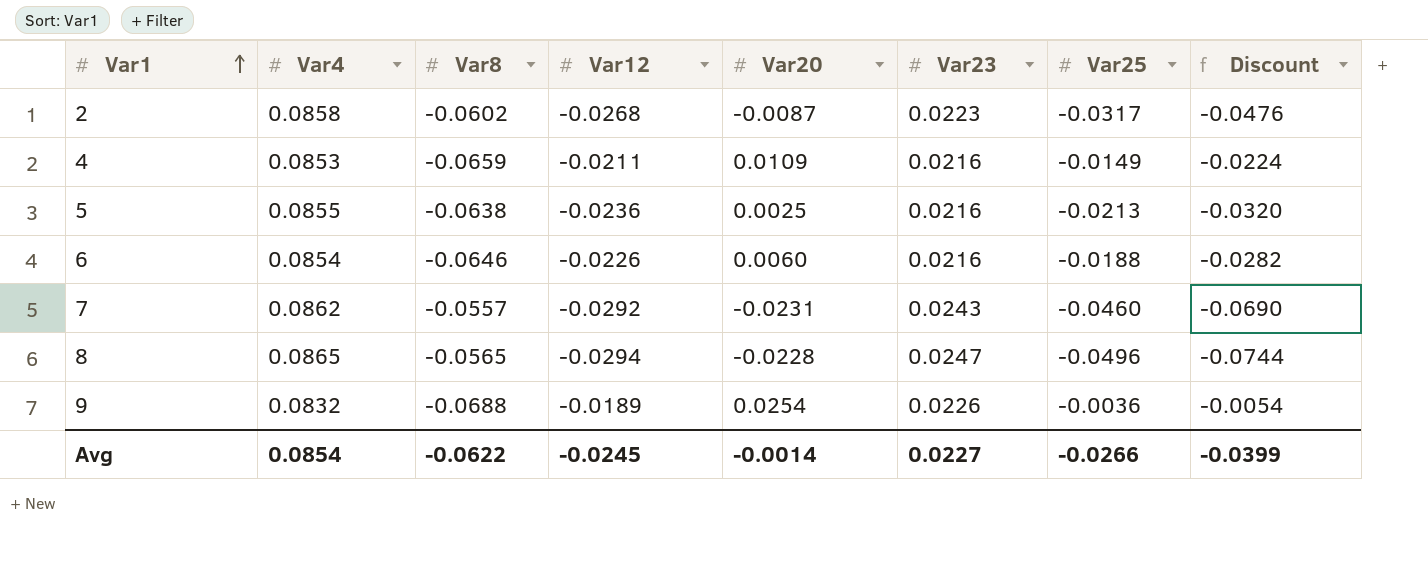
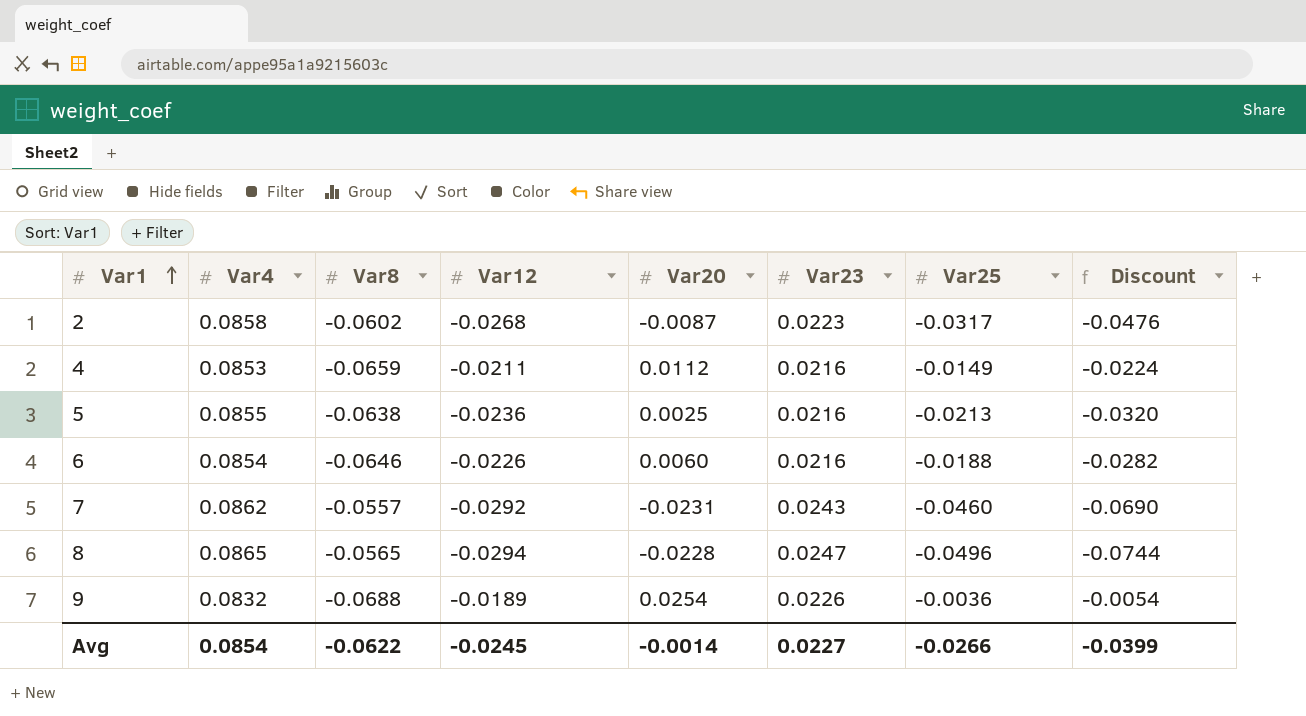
4 | Var20: 0.0109 -> 0.0112

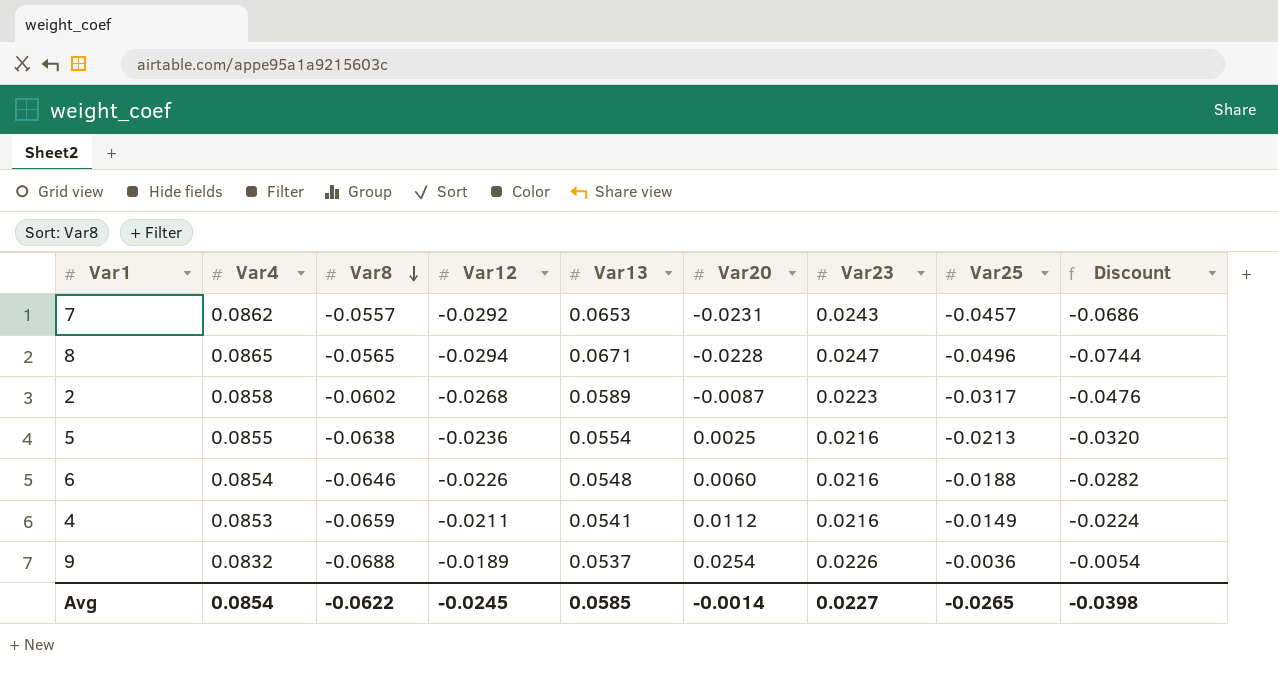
row order: Var1 ascending -> Var8 descending
column Var13 | position: none -> 5
7 | Var25: -0.0460 -> -0.0457
7 | Discount: -0.0690 -> -0.0686
Avg | Var25: -0.0266 -> -0.0265
Avg | Discount: -0.0399 -> -0.0398

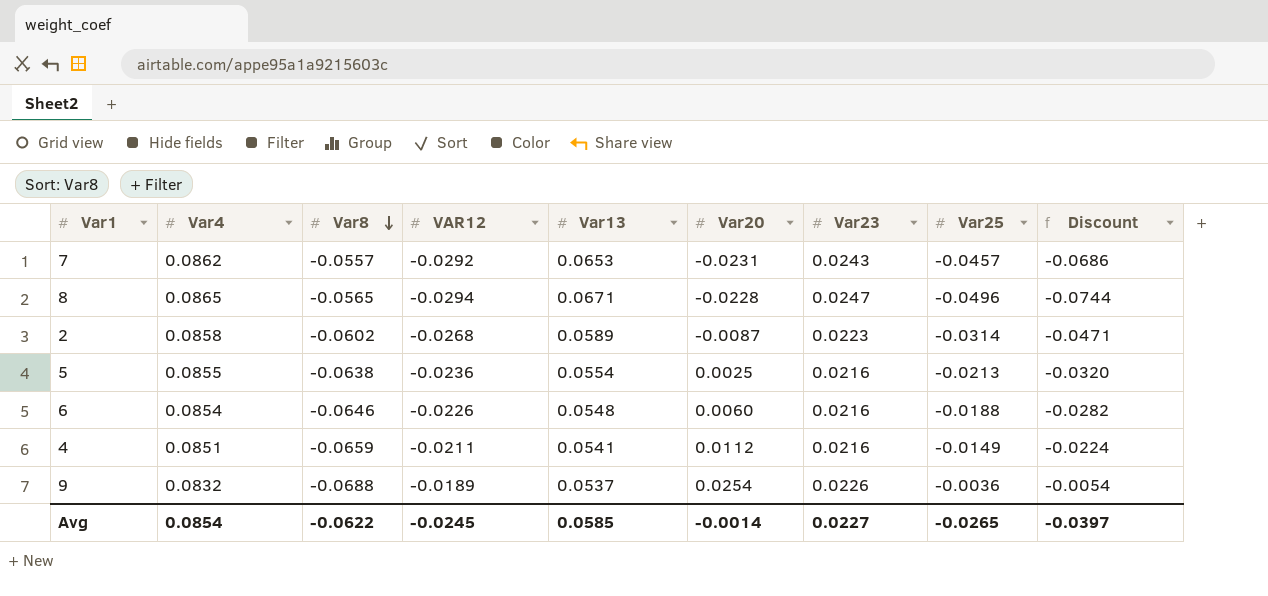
column name: Var12 -> VAR12
2 | Var25: -0.0317 -> -0.0314
2 | Discount: -0.0476 -> -0.0471
4 | Var4: 0.0853 -> 0.0851
Avg | Discount: -0.0398 -> -0.0397

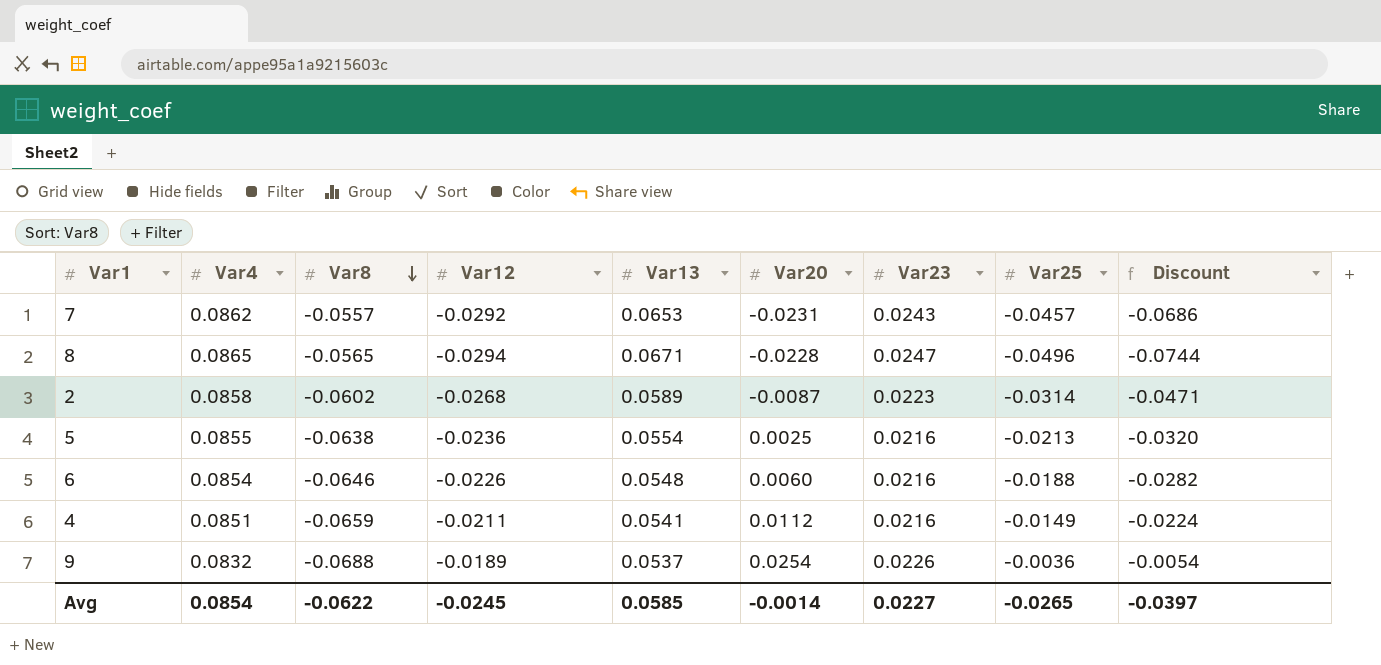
column name: VAR12 -> Var12

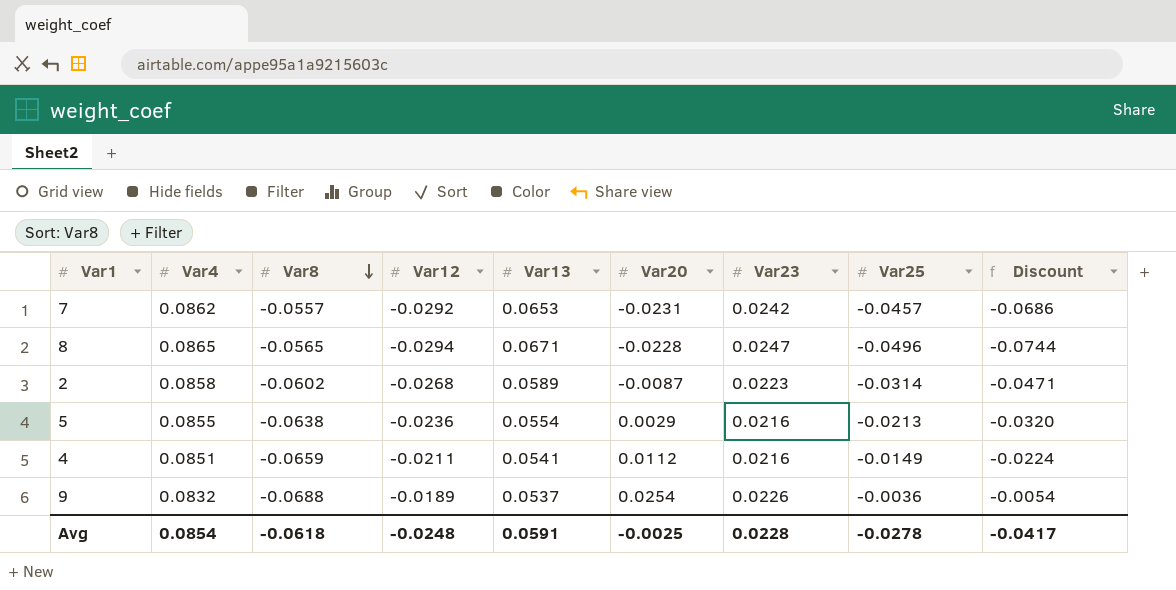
row 6: 0.0854 | -0.0646 | -0.0226 | 0.0548 | 0.0060 | 0.0216 | -0.0188 | -0.0282 -> none
7 | Var23: 0.0243 -> 0.0242
5 | Var20: 0.0025 -> 0.0029
Avg | Var8: -0.0622 -> -0.0618
Avg | Var12: -0.0245 -> -0.0248
Avg | Var13: 0.0585 -> 0.0591
Avg | Var20: -0.0014 -> -0.0025
Avg | Var23: 0.0227 -> 0.0228
Avg | Var25: -0.0265 -> -0.0278
Avg | Discount: -0.0397 -> -0.0417

